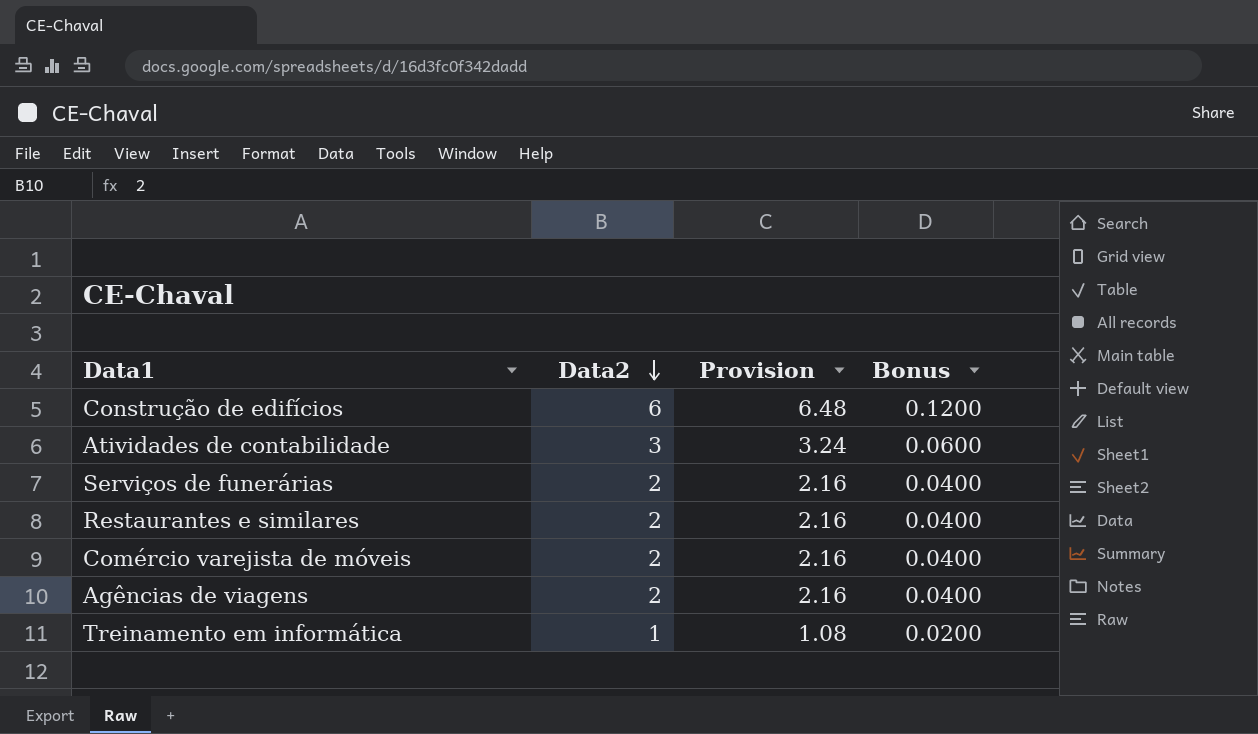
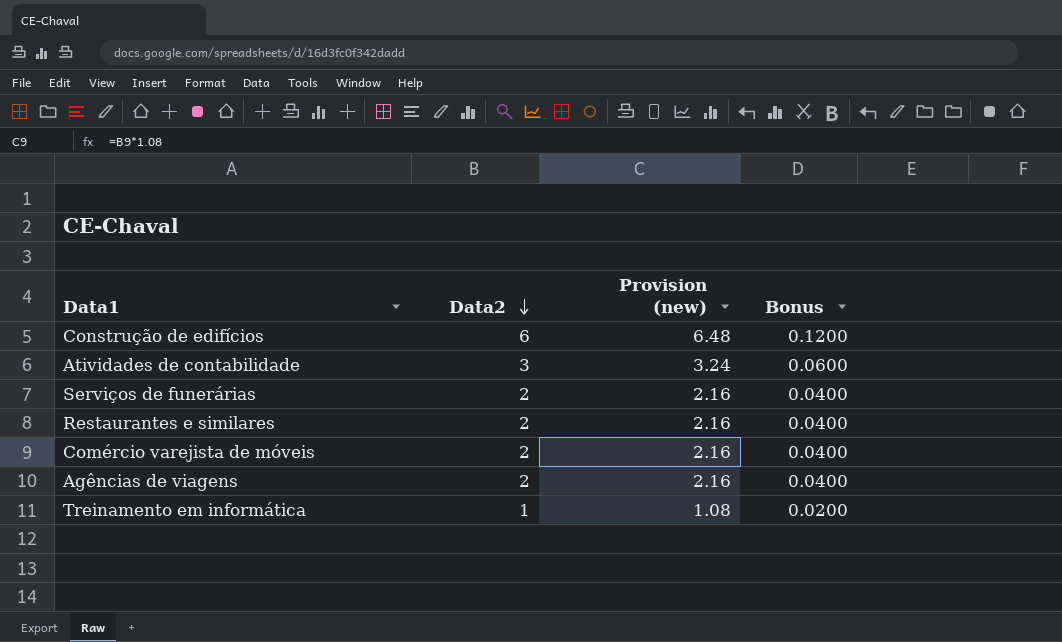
column name: Provision -> Provision (new)

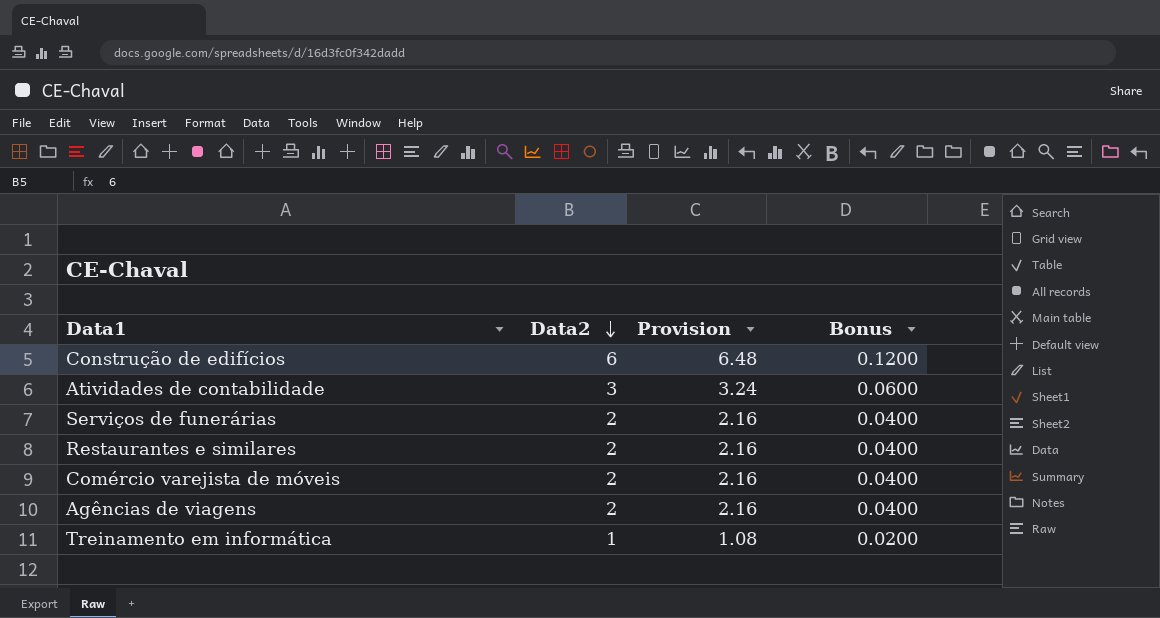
column name: Provision (new) -> Provision

